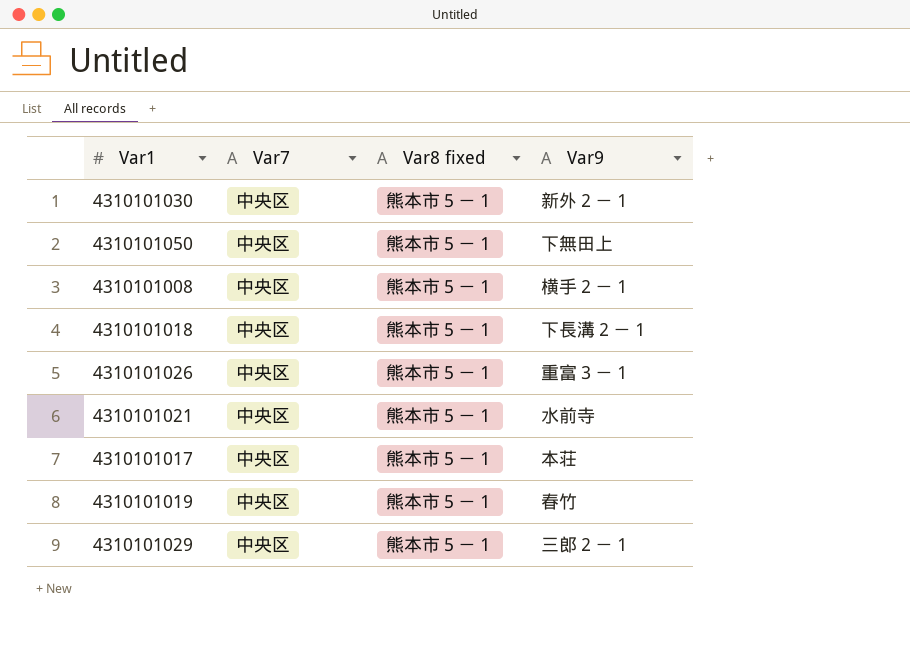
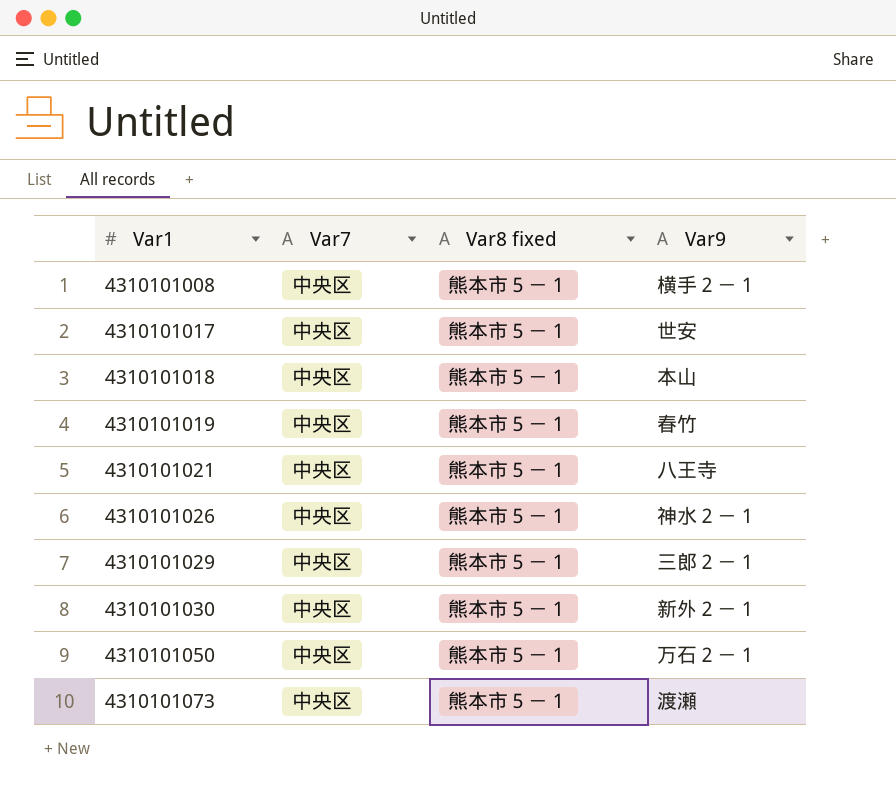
row order: none -> Var1 ascending
4310101017 | Var9: 本荘 -> 世安
4310101018 | Var9: 下長溝２－１ -> 本山
4310101021 | Var9: 水前寺 -> 八王寺
4310101026 | Var9: 重富３－１ -> 神水２－１
4310101050 | Var9: 下無田上 -> 万石２－１
row 4310101073: none -> 中央区 | 熊本市５－１ | 渡瀬

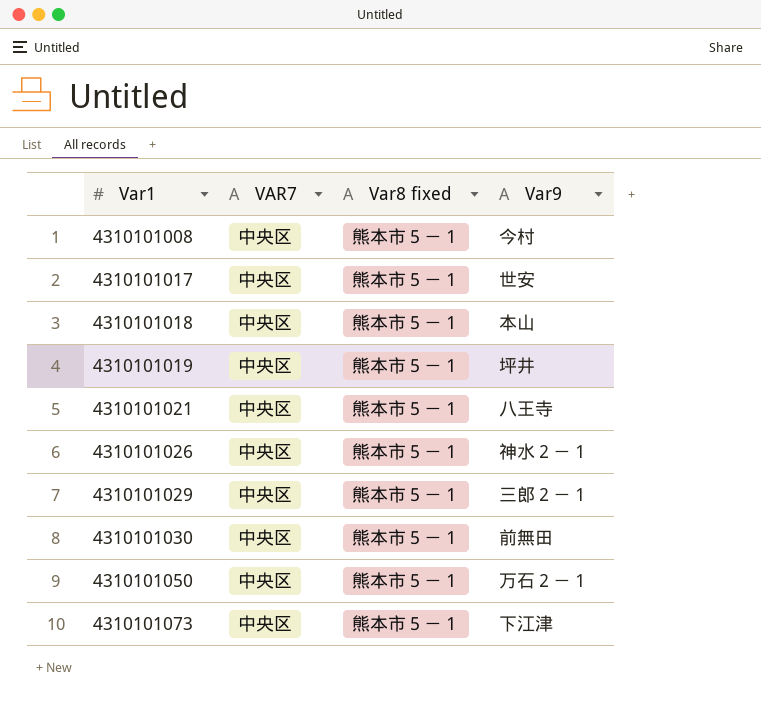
column name: Var7 -> VAR7
4310101008 | Var9: 横手２－１ -> 今村
4310101019 | Var9: 春竹 -> 坪井
4310101030 | Var9: 新外２－１ -> 前無田
4310101073 | Var9: 渡瀬 -> 下江津

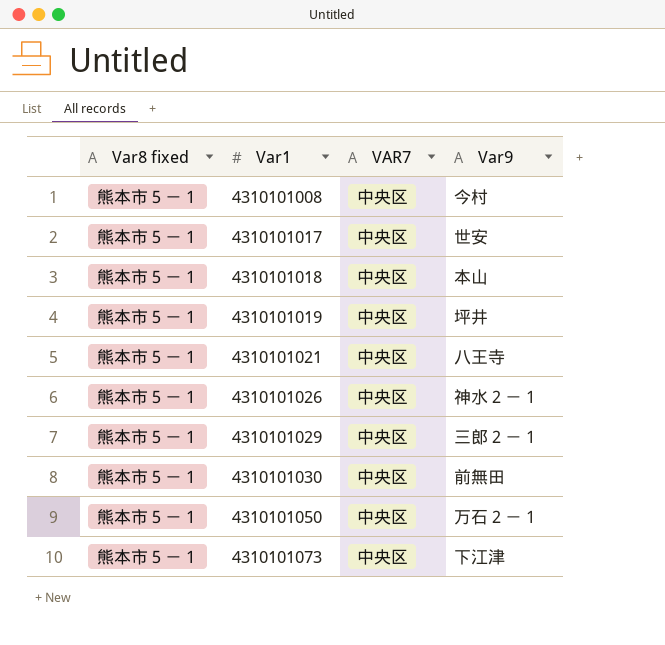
column Var8 fixed | position: 3 -> 1

